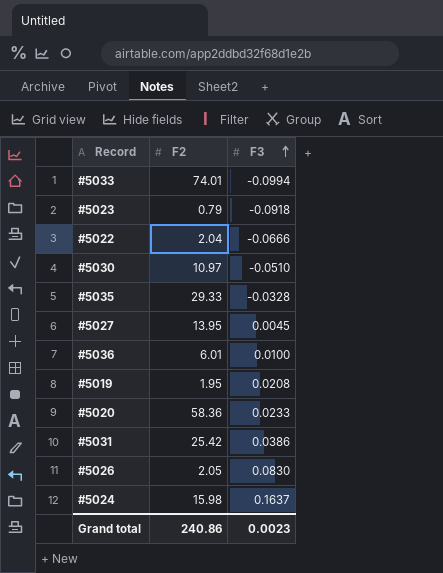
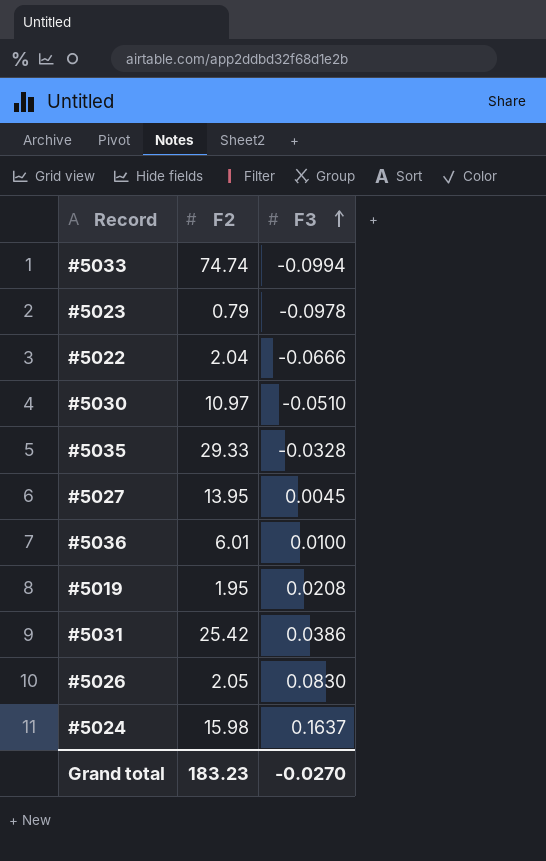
row #5020: 58.36 | 0.0233 -> none
#5033 | F2: 74.01 -> 74.74
#5023 | F3: -0.0918 -> -0.0978
Grand total | F2: 240.86 -> 183.23
Grand total | F3: 0.0023 -> -0.0270

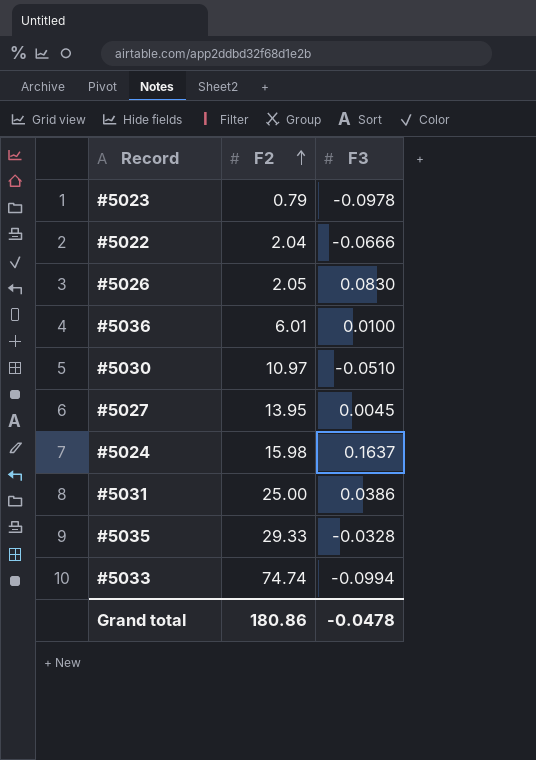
row order: F3 ascending -> F2 ascending
row #5019: 1.95 | 0.0208 -> none
#5031 | F2: 25.42 -> 25.00
Grand total | F2: 183.23 -> 180.86
Grand total | F3: -0.0270 -> -0.0478

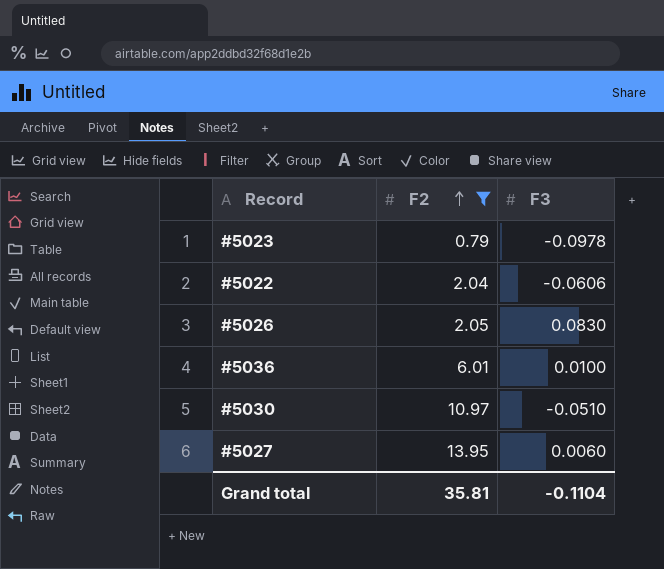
filter: none -> F2 <= 13.95
#5022 | F3: -0.0666 -> -0.0606
#5027 | F3: 0.0045 -> 0.0060
Grand total | F2: 180.86 -> 35.81
Grand total | F3: -0.0478 -> -0.1104

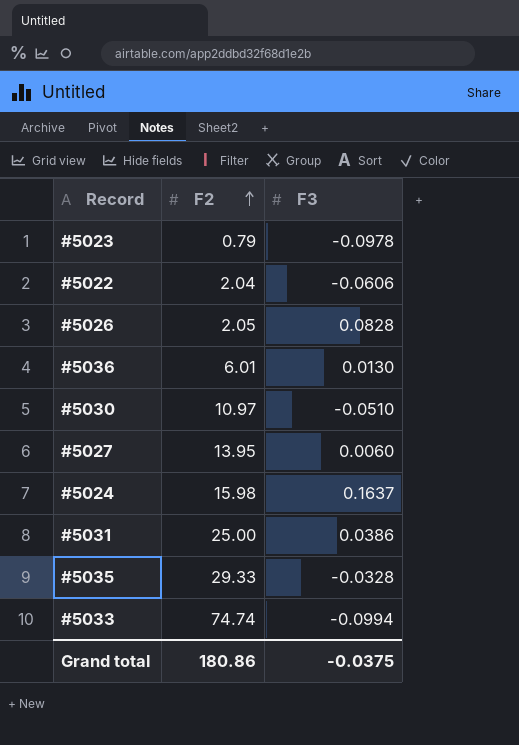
filter: F2 <= 13.95 -> none
#5026 | F3: 0.0830 -> 0.0828
#5036 | F3: 0.0100 -> 0.0130
Grand total | F2: 35.81 -> 180.86
Grand total | F3: -0.1104 -> -0.0375

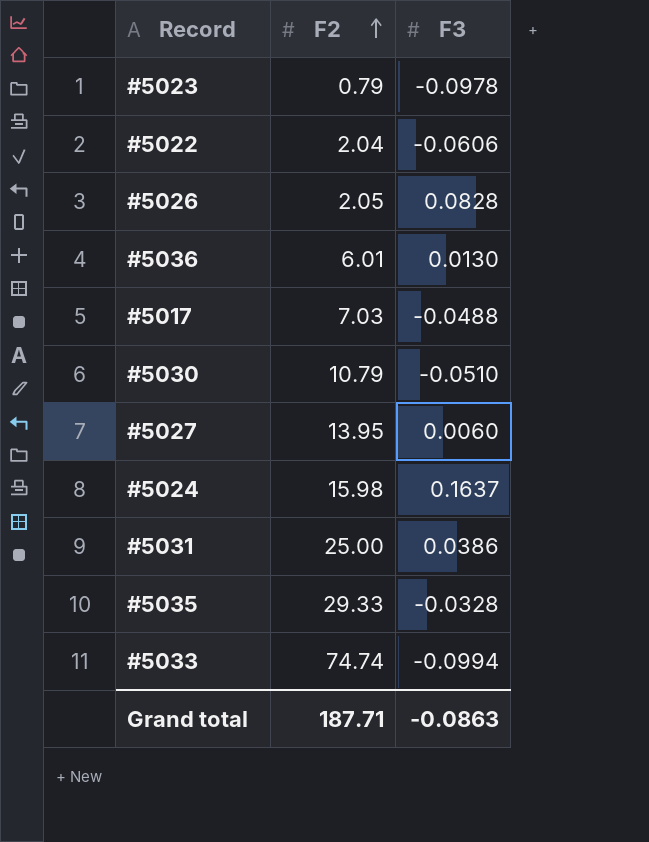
row #5017: none -> 7.03 | -0.0488
#5030 | F2: 10.97 -> 10.79
Grand total | F2: 180.86 -> 187.71
Grand total | F3: -0.0375 -> -0.0863

